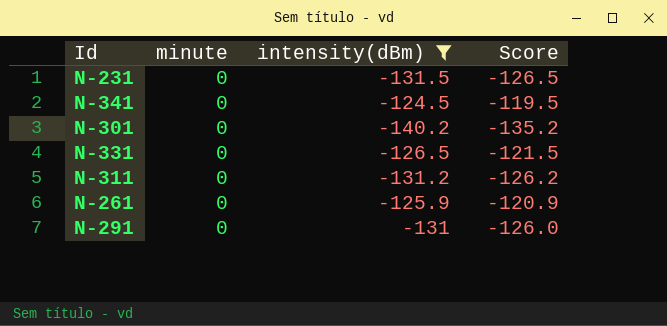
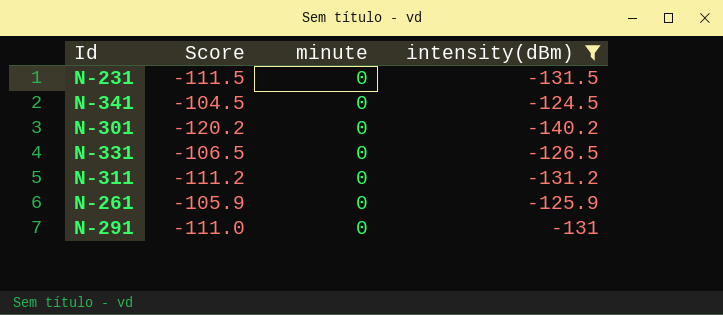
column Score | formula: [intensity(dBm)] + 5 -> [intensity(dBm)] + 20
column Score | position: 4 -> 2

